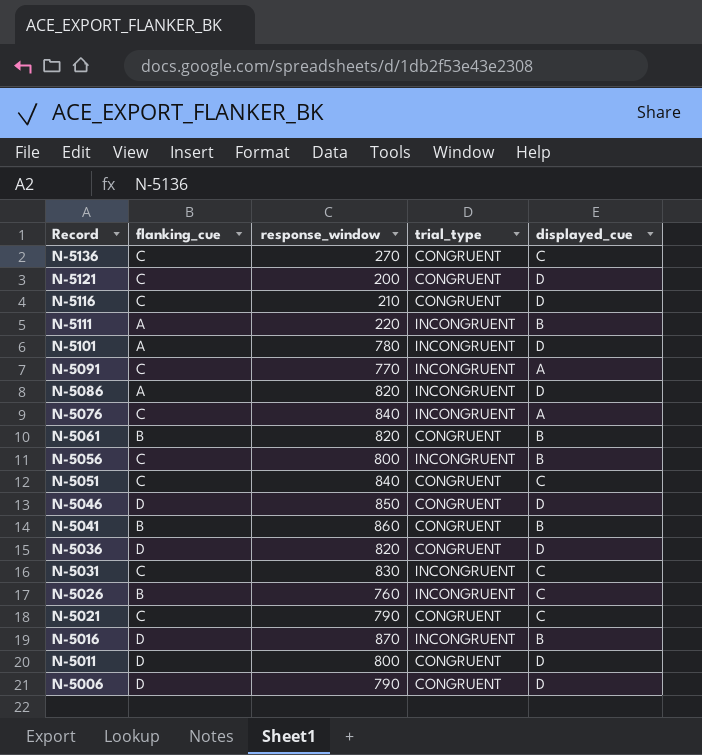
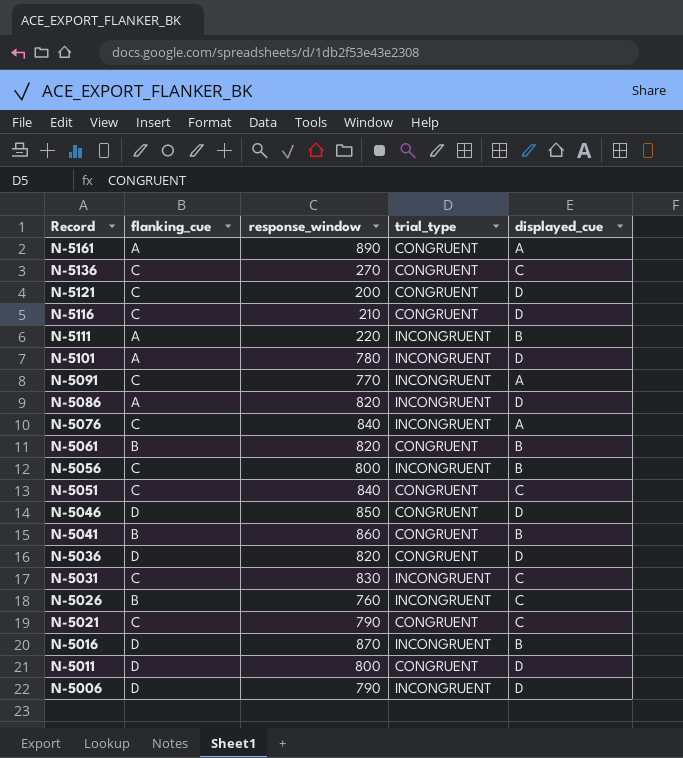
row N-5161: none -> A | 890 | CONGRUENT | A
N-5006 | trial_type: CONGRUENT -> INCONGRUENT

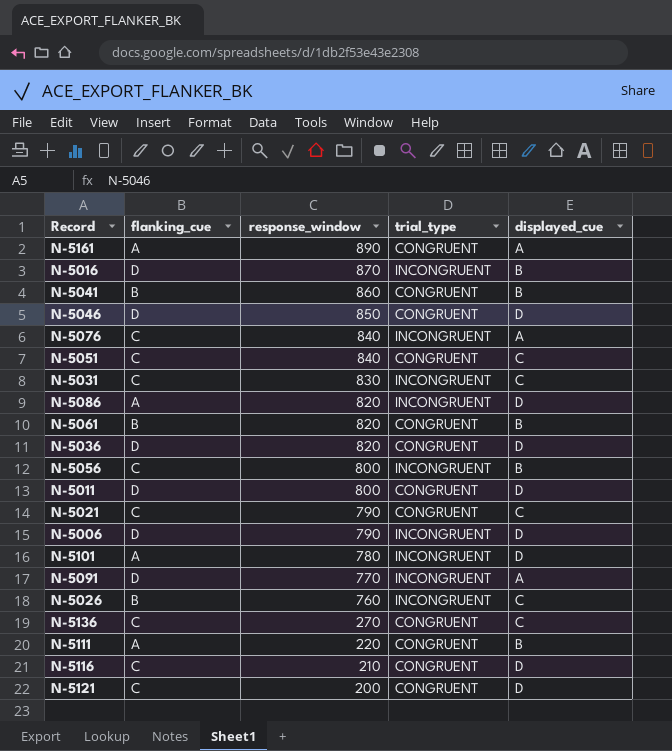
row order: Record descending -> response_window descending
N-5091 | flanking_cue: C -> D
N-5111 | trial_type: INCONGRUENT -> CONGRUENT

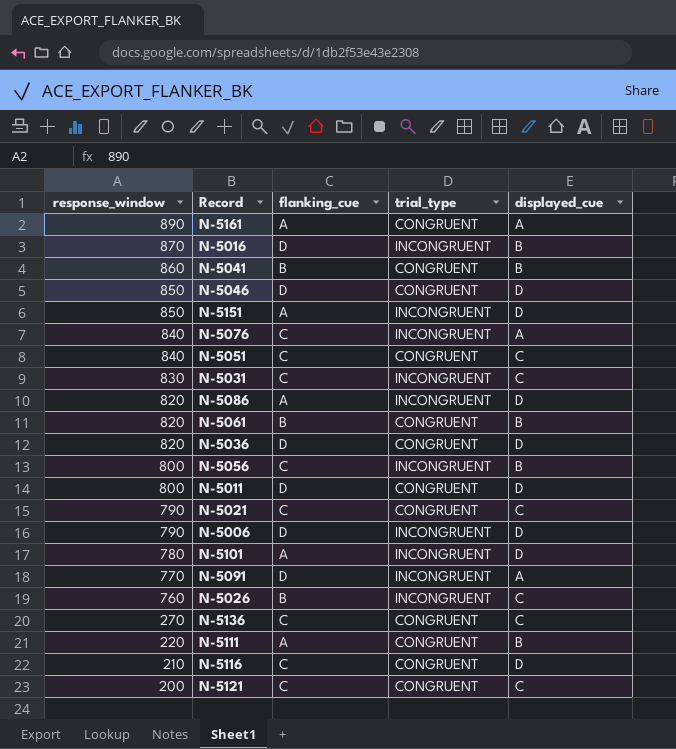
column response_window | position: 3 -> 1
row N-5151: none -> 850 | A | INCONGRUENT | D
N-5121 | displayed_cue: D -> C

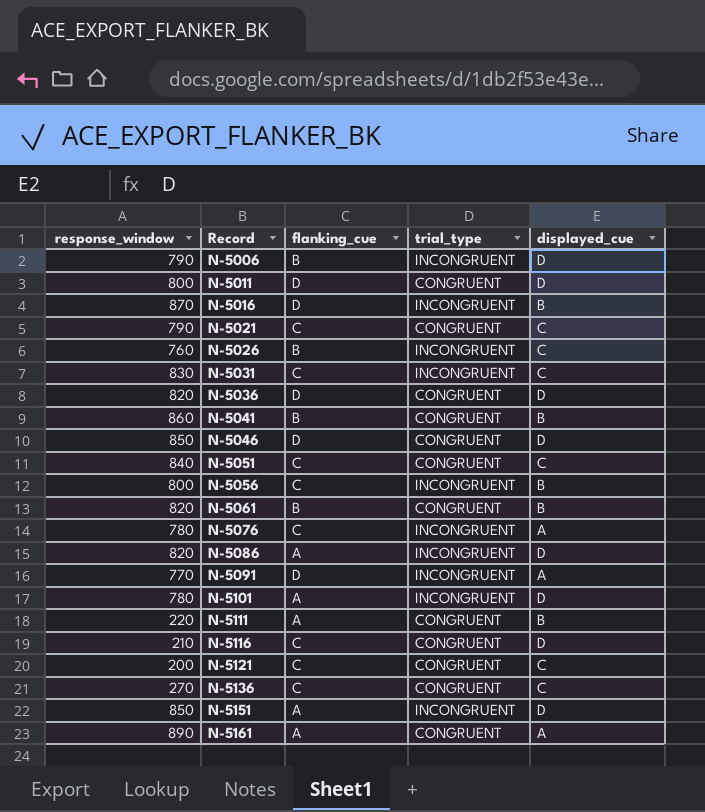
row order: response_window descending -> Record ascending
N-5006 | flanking_cue: D -> B
N-5076 | response_window: 840 -> 780

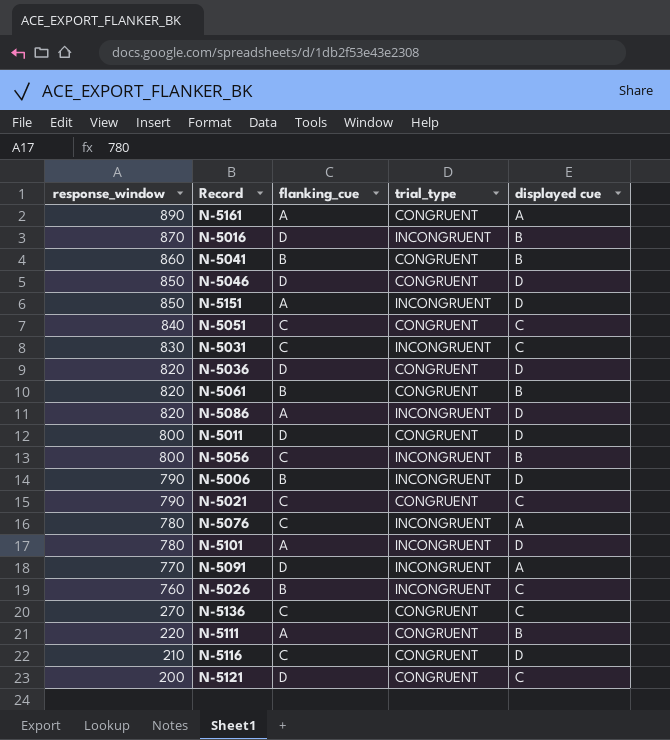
row order: Record ascending -> response_window descending
column name: displayed_cue -> displayed cue
N-5121 | flanking_cue: C -> D

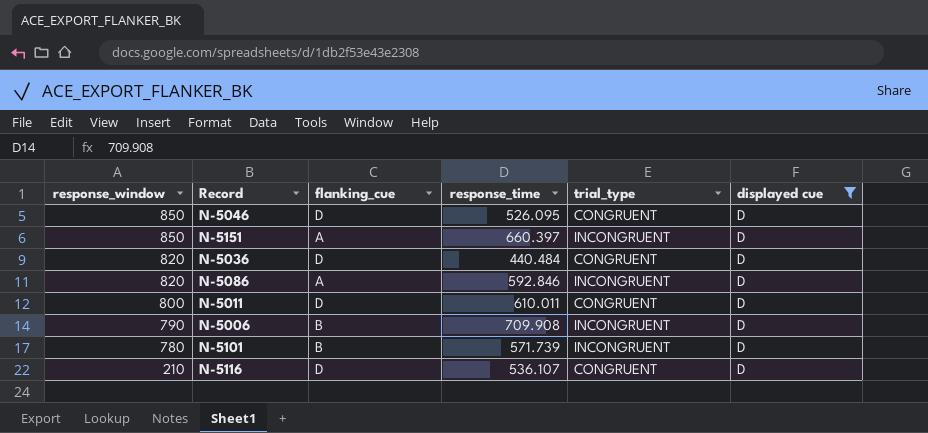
filter: none -> displayed cue = D
column response_time | position: none -> 4
N-5101 | flanking_cue: A -> B
N-5116 | flanking_cue: C -> D

